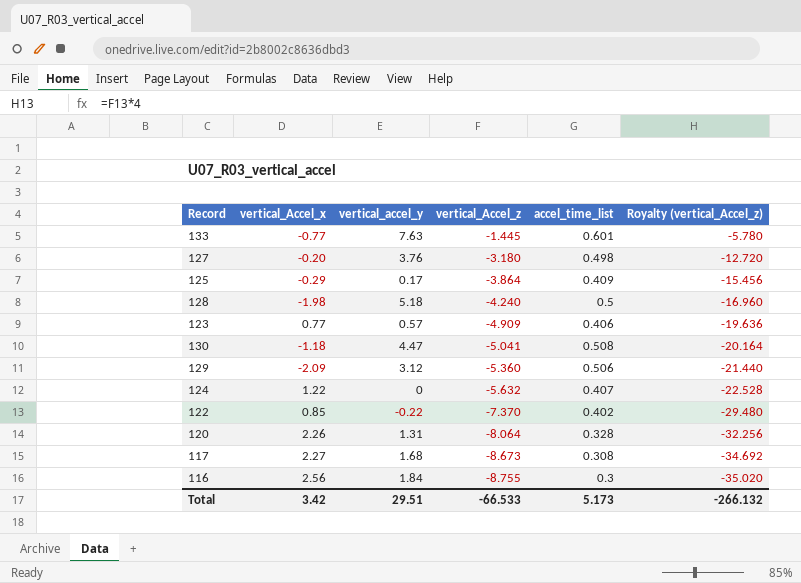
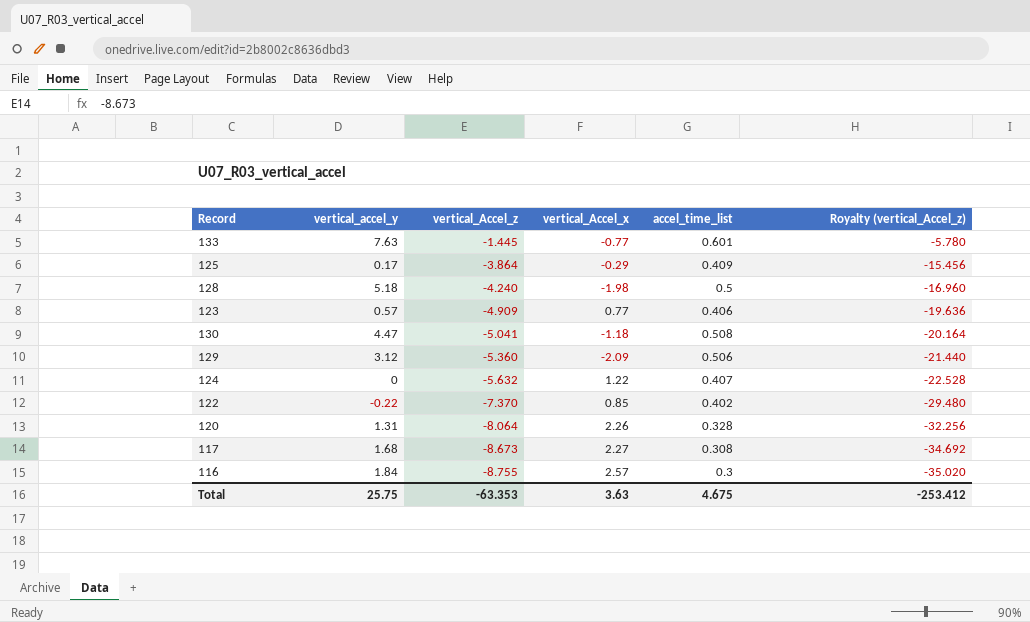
column vertical_Accel_x | position: 2 -> 4
row 127: -0.20 | 3.76 | -3.180 | 0.498 | -12.720 -> none
116 | vertical_Accel_x: 2.56 -> 2.57
Total | vertical_accel_y: 29.51 -> 25.75
Total | vertical_Accel_z: -66.533 -> -63.353
Total | vertical_Accel_x: 3.42 -> 3.63
Total | accel_time_list: 5.173 -> 4.675
Total | Royalty (vertical_Accel_z): -266.132 -> -253.412

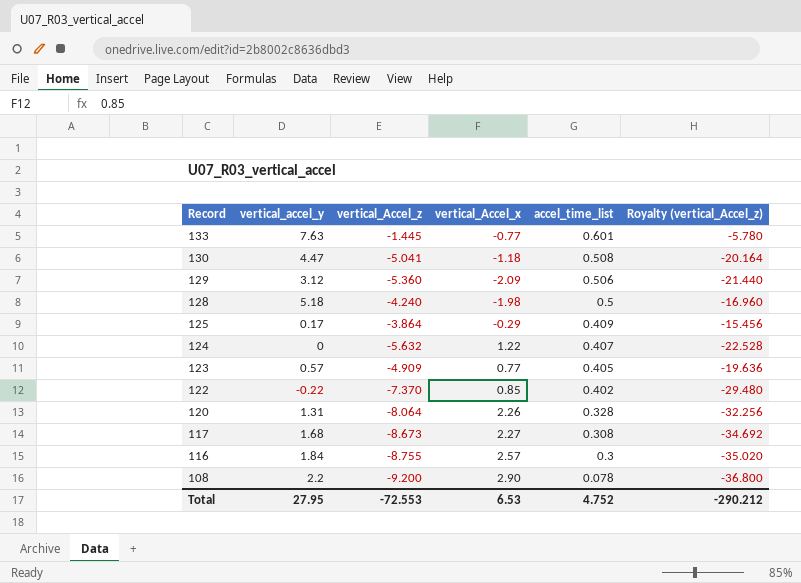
row order: vertical_Accel_z descending -> Record descending
123 | accel_time_list: 0.406 -> 0.405
row 108: none -> 2.2 | -9.200 | 2.90 | 0.078 | -36.800
Total | vertical_accel_y: 25.75 -> 27.95
Total | vertical_Accel_z: -63.353 -> -72.553
Total | vertical_Accel_x: 3.63 -> 6.53
Total | accel_time_list: 4.675 -> 4.752
Total | Royalty (vertical_Accel_z): -253.412 -> -290.212

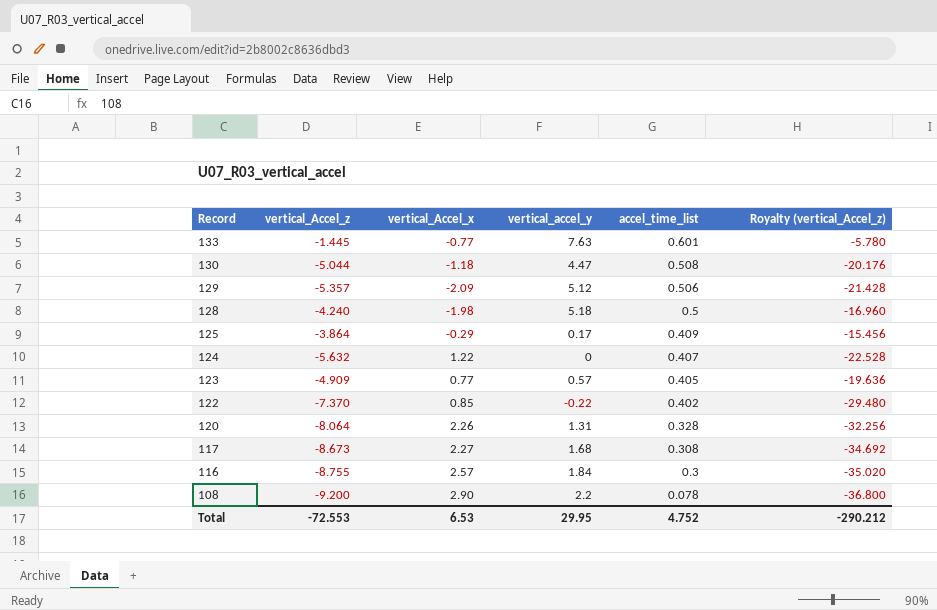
column vertical_accel_y | position: 2 -> 4
130 | vertical_Accel_z: -5.041 -> -5.044
130 | Royalty (vertical_Accel_z): -20.164 -> -20.176
129 | vertical_Accel_z: -5.360 -> -5.357
129 | vertical_accel_y: 3.12 -> 5.12
129 | Royalty (vertical_Accel_z): -21.440 -> -21.428
Total | vertical_accel_y: 27.95 -> 29.95

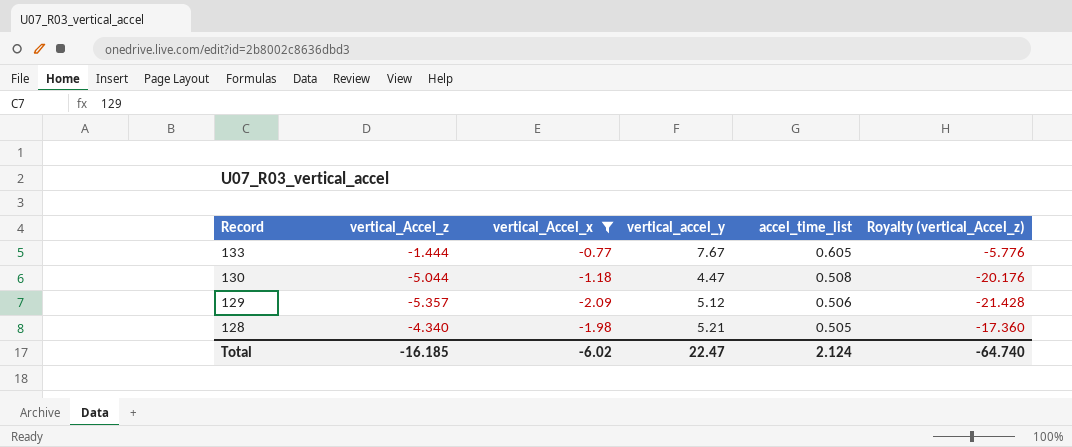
filter: none -> vertical_Accel_x <= -0.77
133 | vertical_Accel_z: -1.445 -> -1.444
133 | vertical_accel_y: 7.63 -> 7.67
133 | accel_time_list: 0.601 -> 0.605
133 | Royalty (vertical_Accel_z): -5.780 -> -5.776
128 | vertical_Accel_z: -4.240 -> -4.340
128 | vertical_accel_y: 5.18 -> 5.21
128 | accel_time_list: 0.5 -> 0.505
128 | Royalty (vertical_Accel_z): -16.960 -> -17.360
Total | vertical_Accel_z: -72.553 -> -16.185
Total | vertical_Accel_x: 6.53 -> -6.02
Total | vertical_accel_y: 29.95 -> 22.47
Total | accel_time_list: 4.752 -> 2.124
Total | Royalty (vertical_Accel_z): -290.212 -> -64.740

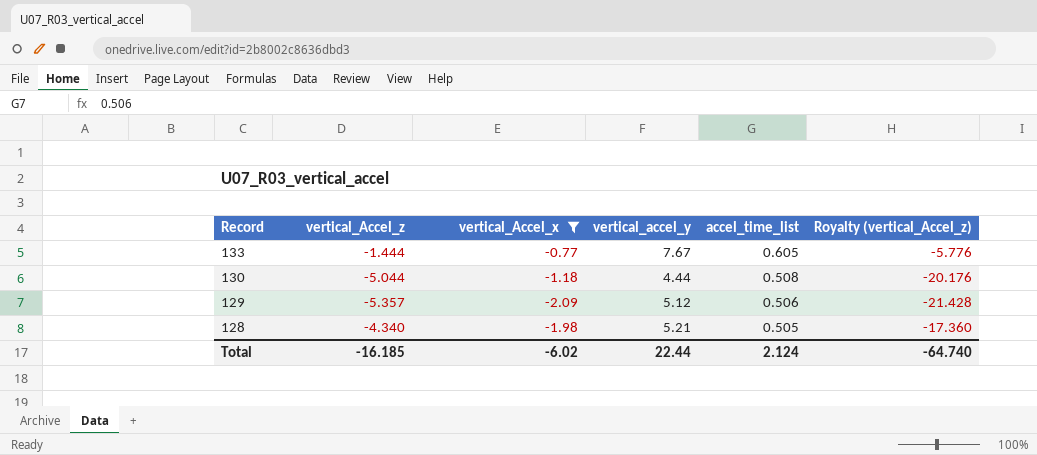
130 | vertical_accel_y: 4.47 -> 4.44
Total | vertical_accel_y: 22.47 -> 22.44

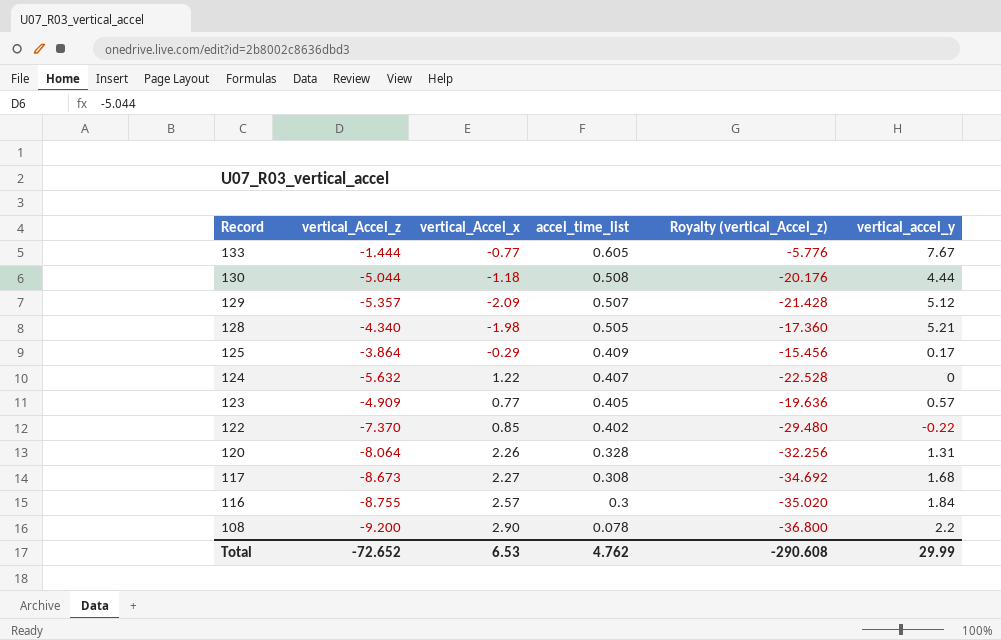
filter: vertical_Accel_x <= -0.77 -> none
column vertical_accel_y | position: 4 -> 6
129 | accel_time_list: 0.506 -> 0.507
Total | vertical_Accel_z: -16.185 -> -72.652
Total | vertical_Accel_x: -6.02 -> 6.53
Total | accel_time_list: 2.124 -> 4.762
Total | Royalty (vertical_Accel_z): -64.740 -> -290.608
Total | vertical_accel_y: 22.44 -> 29.99

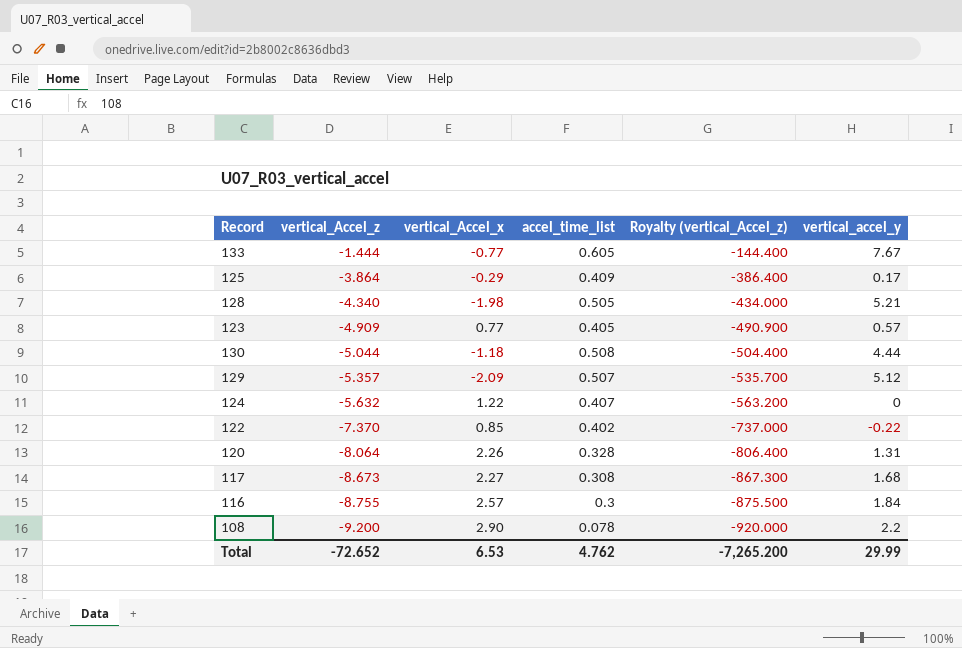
row order: Record descending -> vertical_Accel_z descending
column Royalty (vertical_Accel_z) | formula: [vertical_Accel_z] * 4 -> [vertical_Accel_z] * 100
Total | Royalty (vertical_Accel_z): -290.608 -> -7,265.200

